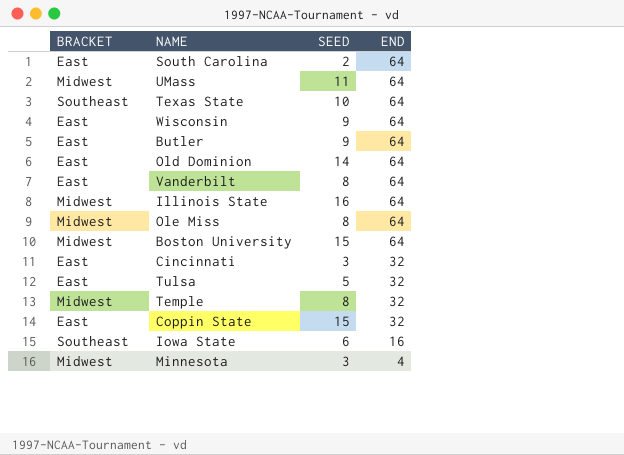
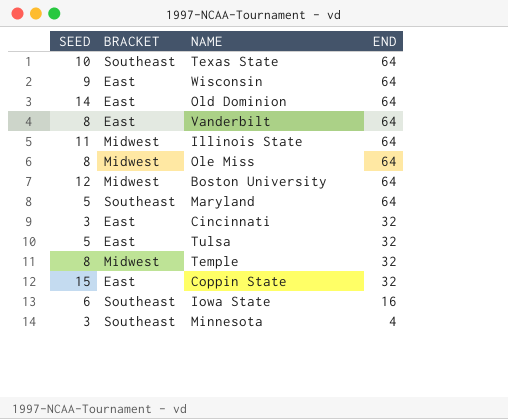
column SEED | position: 3 -> 1
row South Carolina: East | 2 | 64 -> none
row UMass: Midwest | 11 | 64 -> none
row Butler: East | 9 | 64 -> none
Illinois State | SEED: 16 -> 11
Boston University | SEED: 15 -> 12
row Maryland: none -> 5 | Southeast | 64
Minnesota | BRACKET: Midwest -> Southeast

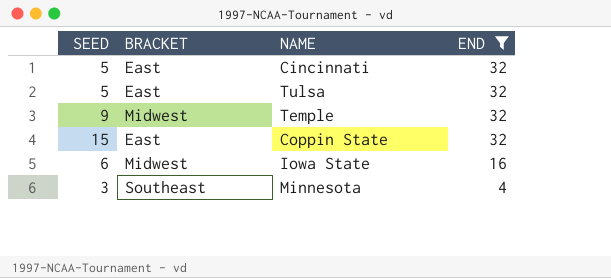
filter: none -> END != 64
Cincinnati | SEED: 3 -> 5
Temple | SEED: 8 -> 9
Iowa State | BRACKET: Southeast -> Midwest

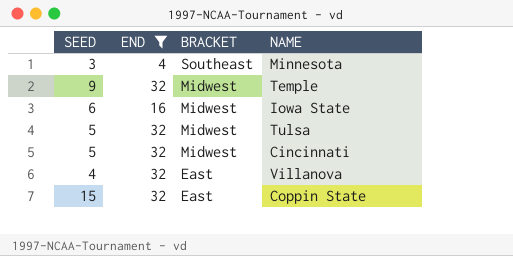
row order: END descending -> BRACKET descending
column END | position: 4 -> 2
Tulsa | BRACKET: East -> Midwest
Cincinnati | BRACKET: East -> Midwest
row Villanova: none -> 4 | 32 | East

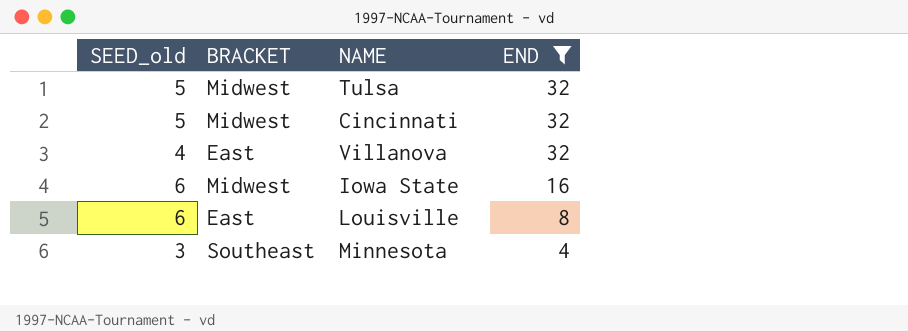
row order: BRACKET descending -> END descending
column name: SEED -> SEED_old
column END | position: 2 -> 4
row Temple: 9 | 32 | Midwest -> none
row Coppin State: 15 | 32 | East -> none
row Louisville: none -> 6 | East | 8

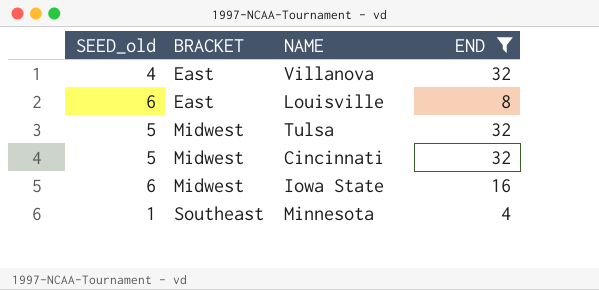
row order: END descending -> BRACKET ascending
Minnesota | SEED_old: 3 -> 1

